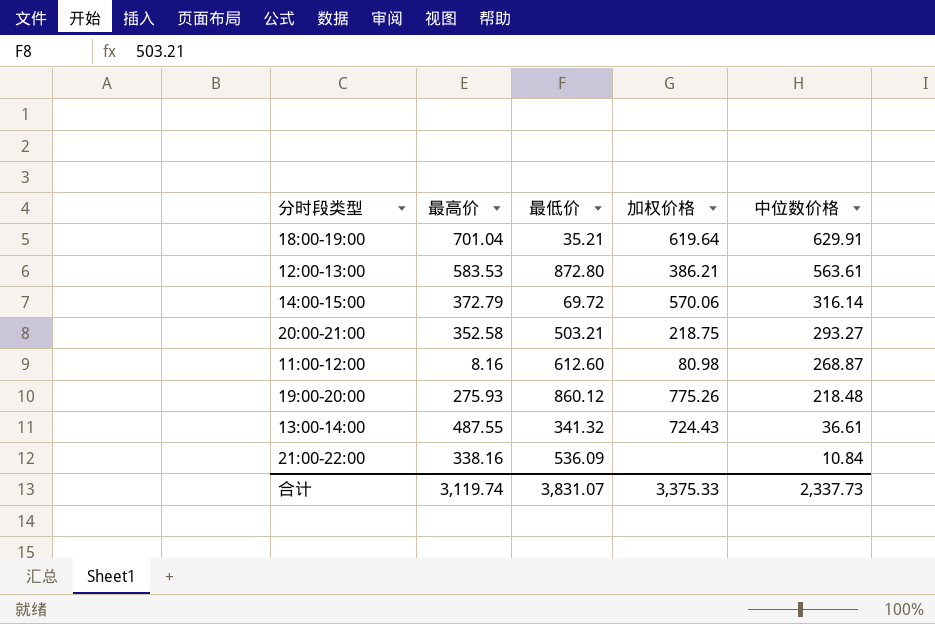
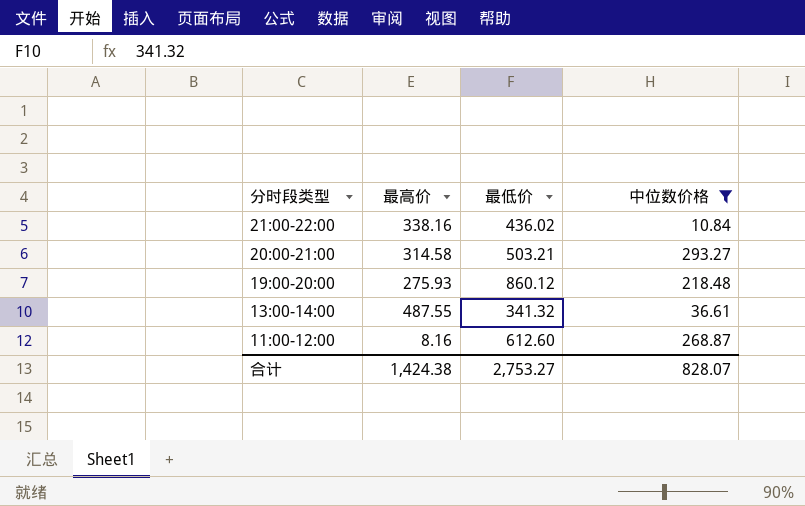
filter: none -> 中位数价格 <= 293.27
row order: 中位数价格 descending -> 分时段类型 descending
column 加权价格 | position: 4 -> none
21:00-22:00 | 最低价: 536.09 -> 436.02
20:00-21:00 | 最高价: 352.58 -> 314.58
合计 | 最高价: 3,119.74 -> 1,424.38
合计 | 最低价: 3,831.07 -> 2,753.27
合计 | 中位数价格: 2,337.73 -> 828.07

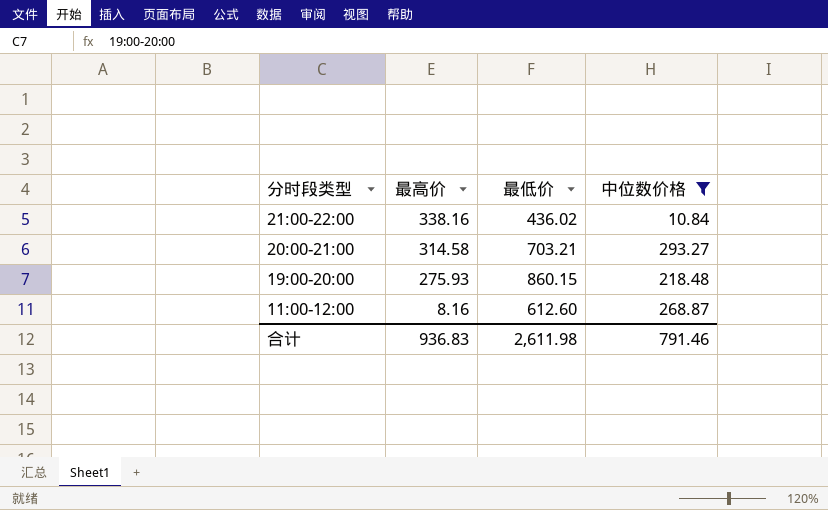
row 13:00-14:00: 487.55 | 341.32 | 36.61 -> none
20:00-21:00 | 最低价: 503.21 -> 703.21
19:00-20:00 | 最低价: 860.12 -> 860.15
合计 | 最高价: 1,424.38 -> 936.83
合计 | 最低价: 2,753.27 -> 2,611.98
合计 | 中位数价格: 828.07 -> 791.46

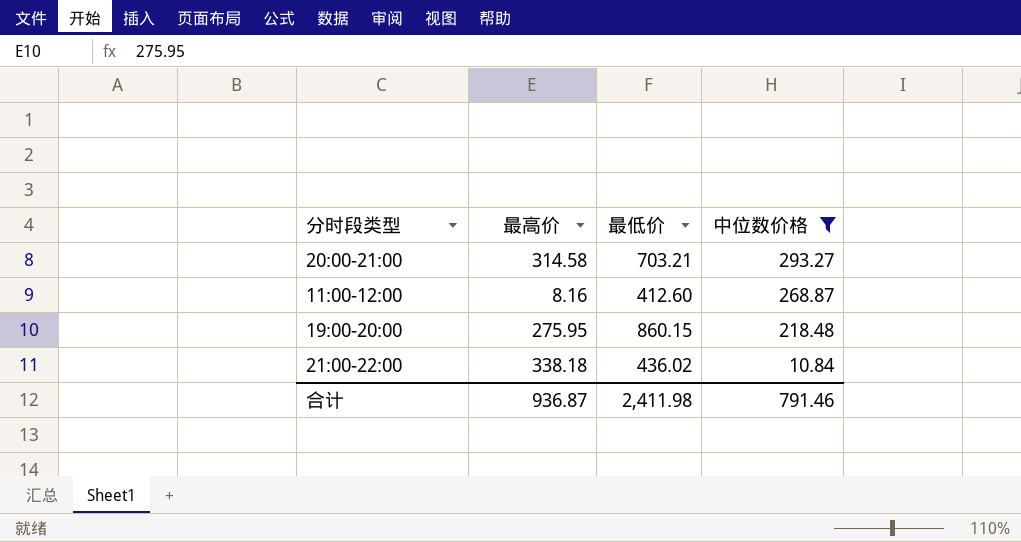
row order: 分时段类型 descending -> 中位数价格 descending
11:00-12:00 | 最低价: 612.60 -> 412.60
19:00-20:00 | 最高价: 275.93 -> 275.95
21:00-22:00 | 最高价: 338.16 -> 338.18
合计 | 最高价: 936.83 -> 936.87
合计 | 最低价: 2,611.98 -> 2,411.98

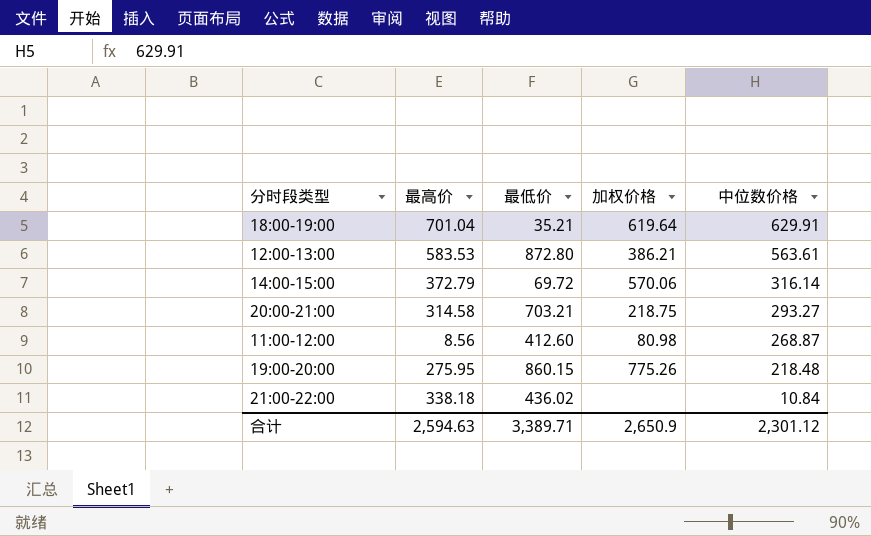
filter: 中位数价格 <= 293.27 -> none
column 加权价格 | position: none -> 4
11:00-12:00 | 最高价: 8.16 -> 8.56
合计 | 最高价: 936.87 -> 2,594.63
合计 | 最低价: 2,411.98 -> 3,389.71
合计 | 中位数价格: 791.46 -> 2,301.12

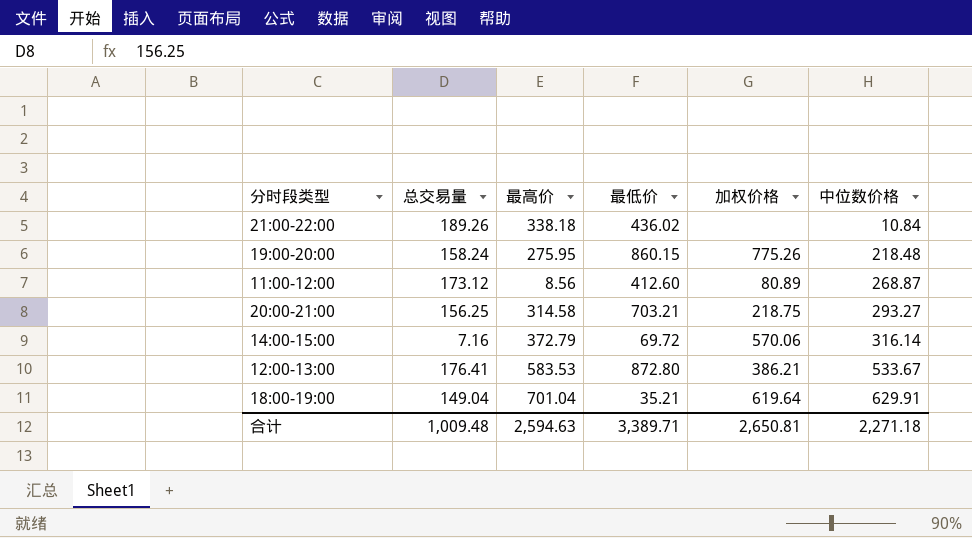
row order: 中位数价格 descending -> 中位数价格 ascending
column 总交易量 | position: none -> 2
11:00-12:00 | 加权价格: 80.98 -> 80.89
12:00-13:00 | 中位数价格: 563.61 -> 533.67
合计 | 加权价格: 2,650.9 -> 2,650.81
合计 | 中位数价格: 2,301.12 -> 2,271.18

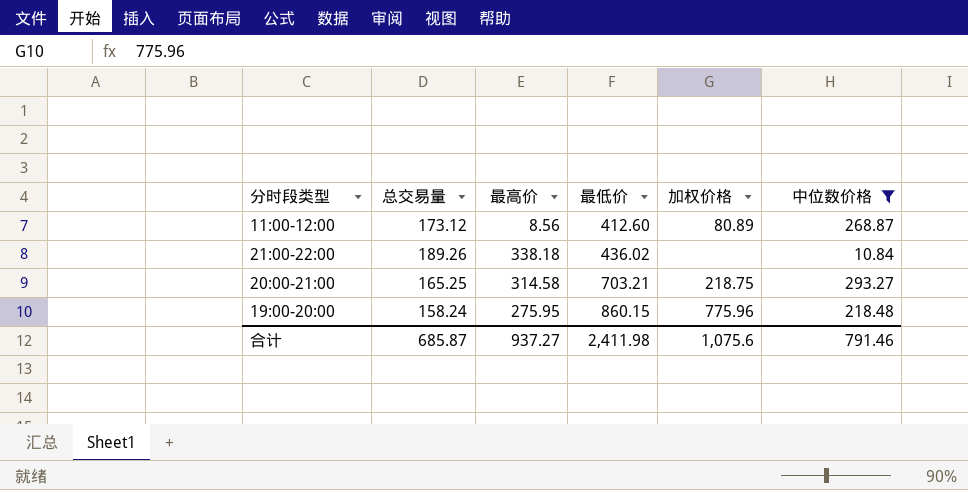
filter: none -> 中位数价格 <= 293.27
row order: 中位数价格 ascending -> 最低价 ascending
20:00-21:00 | 总交易量: 156.25 -> 165.25
19:00-20:00 | 加权价格: 775.26 -> 775.96
合计 | 总交易量: 1,009.48 -> 685.87
合计 | 最高价: 2,594.63 -> 937.27
合计 | 最低价: 3,389.71 -> 2,411.98
合计 | 加权价格: 2,650.81 -> 1,075.6
合计 | 中位数价格: 2,271.18 -> 791.46

